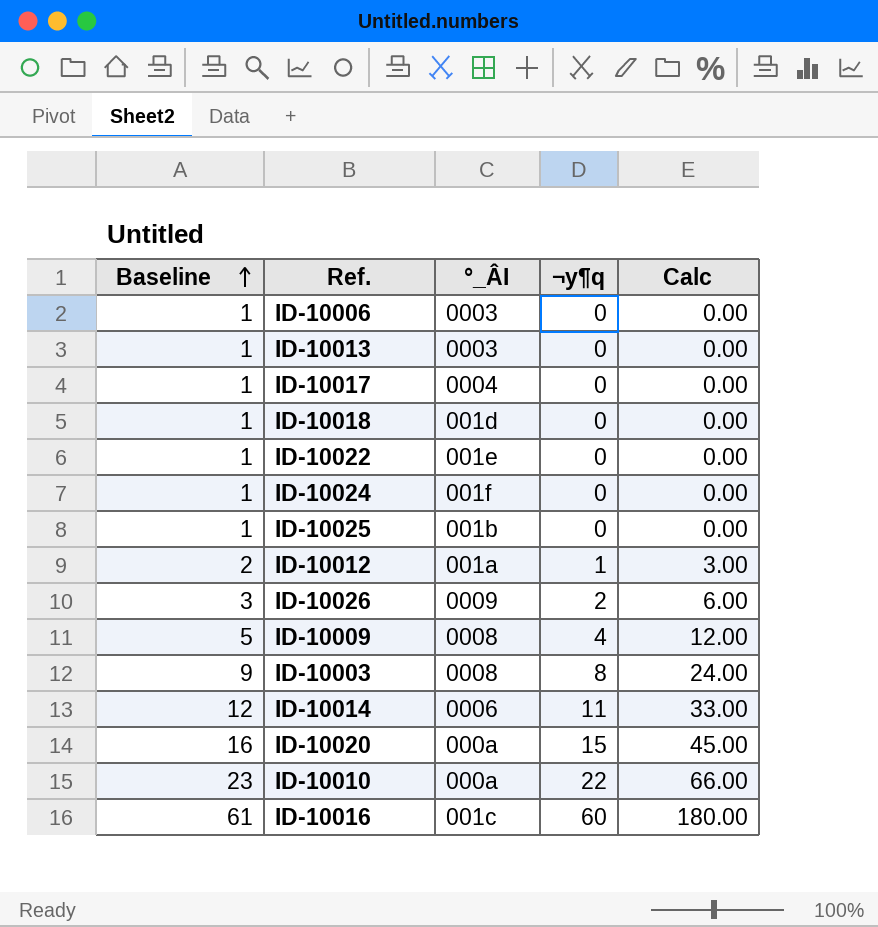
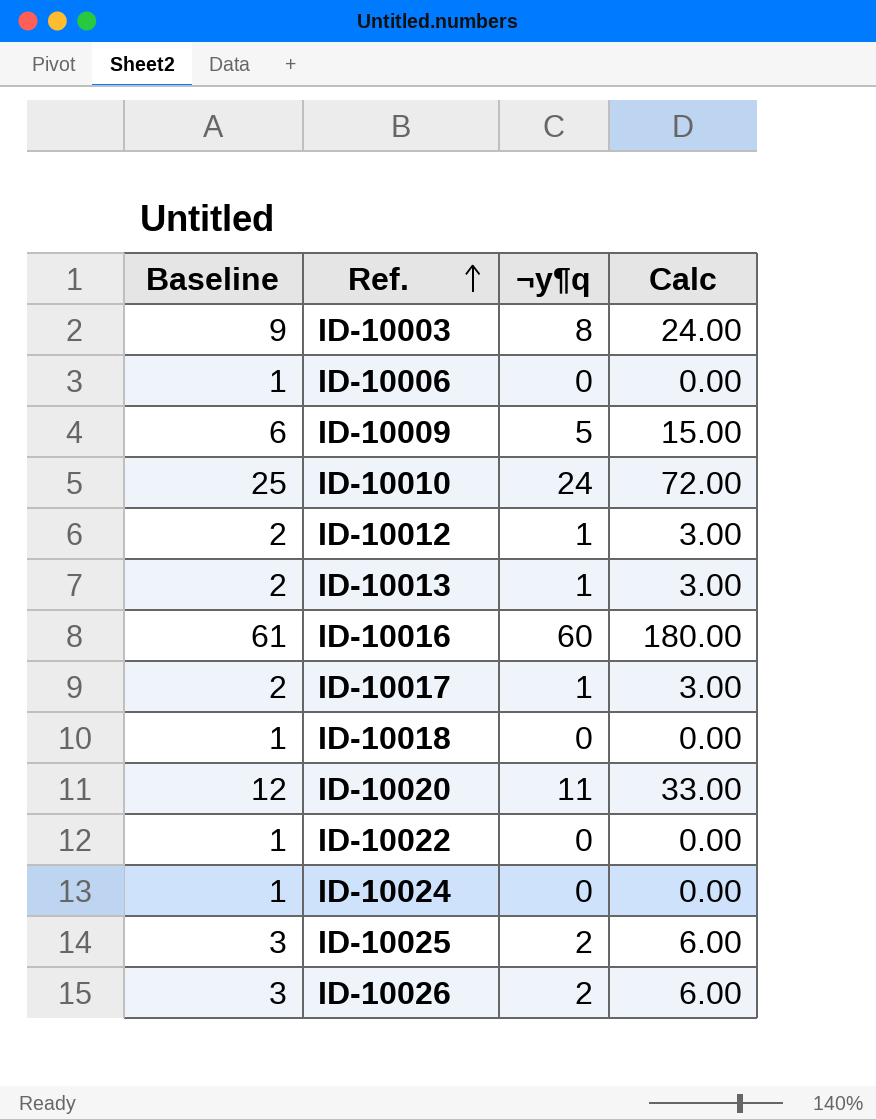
row order: Baseline ascending -> Ref. ascending
column °_ÂI | position: 3 -> none
row ID-10014: 12 | 0006 | 11 | 33.00 -> none
ID-10009 | Baseline: 5 -> 6
ID-10009 | ¬y¶q: 4 -> 5
ID-10009 | Calc: 12.00 -> 15.00
ID-10010 | Baseline: 23 -> 25
ID-10010 | ¬y¶q: 22 -> 24
ID-10010 | Calc: 66.00 -> 72.00
ID-10013 | Baseline: 1 -> 2
ID-10013 | ¬y¶q: 0 -> 1
ID-10013 | Calc: 0.00 -> 3.00
ID-10017 | Baseline: 1 -> 2
ID-10017 | ¬y¶q: 0 -> 1
ID-10017 | Calc: 0.00 -> 3.00
ID-10020 | Baseline: 16 -> 12
ID-10020 | ¬y¶q: 15 -> 11
ID-10020 | Calc: 45.00 -> 33.00
ID-10025 | Baseline: 1 -> 3
ID-10025 | ¬y¶q: 0 -> 2
ID-10025 | Calc: 0.00 -> 6.00

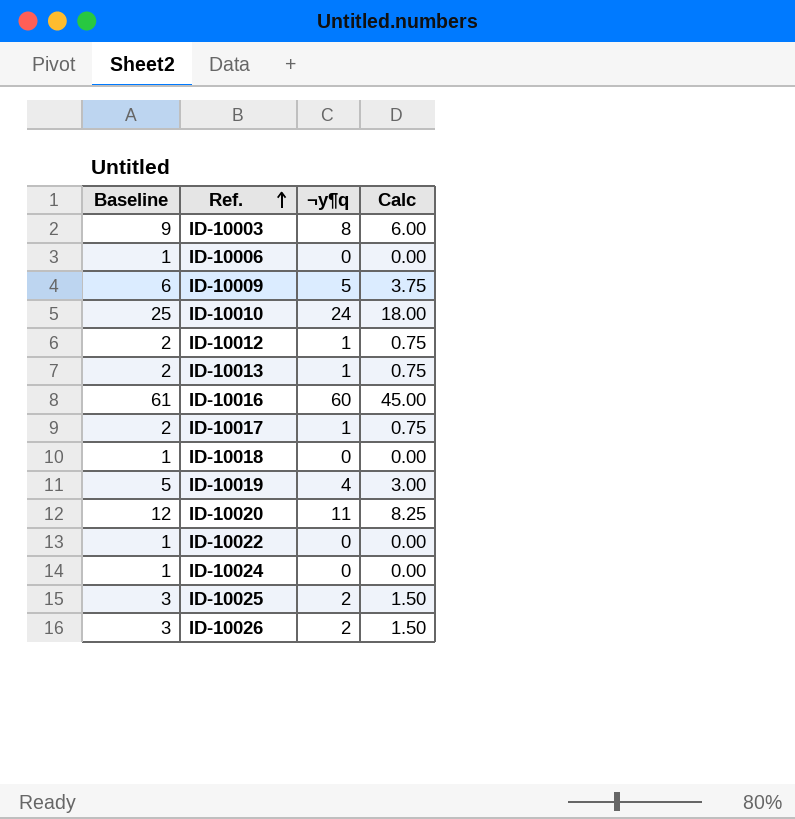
column Calc | formula: [¬y¶q] * 3 -> [¬y¶q] * 0.75
row ID-10019: none -> 5 | 4 | 3.00

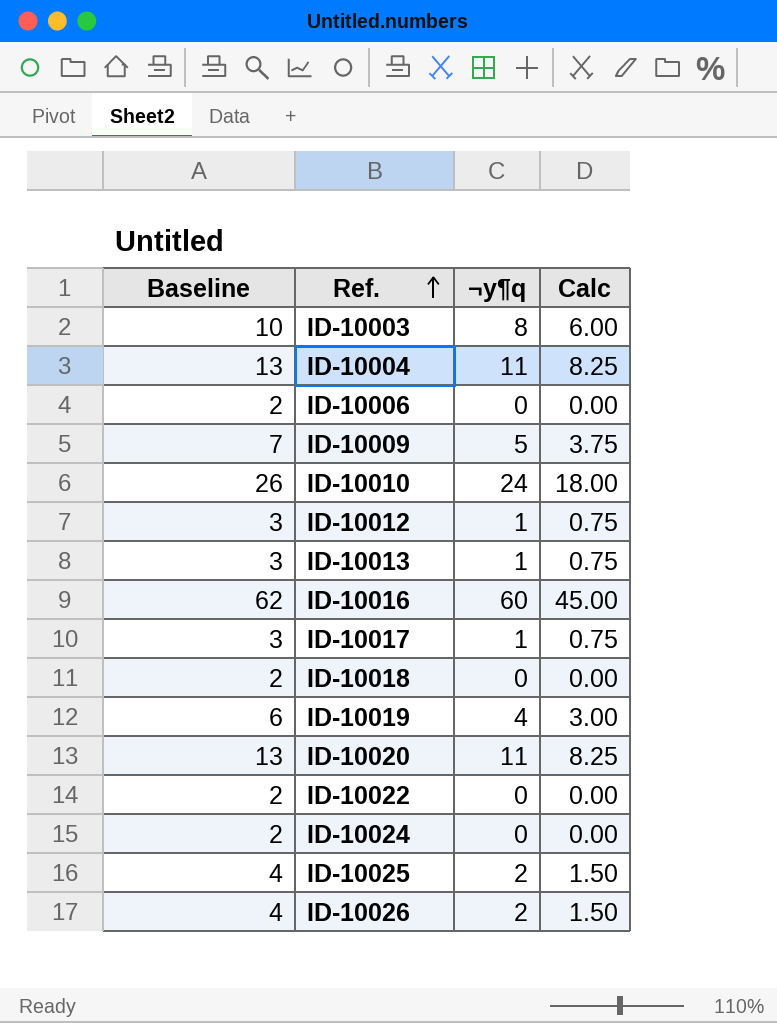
column Baseline | formula: [¬y¶q] + 1 -> [¬y¶q] + 2
row ID-10004: none -> 13 | 11 | 8.25

